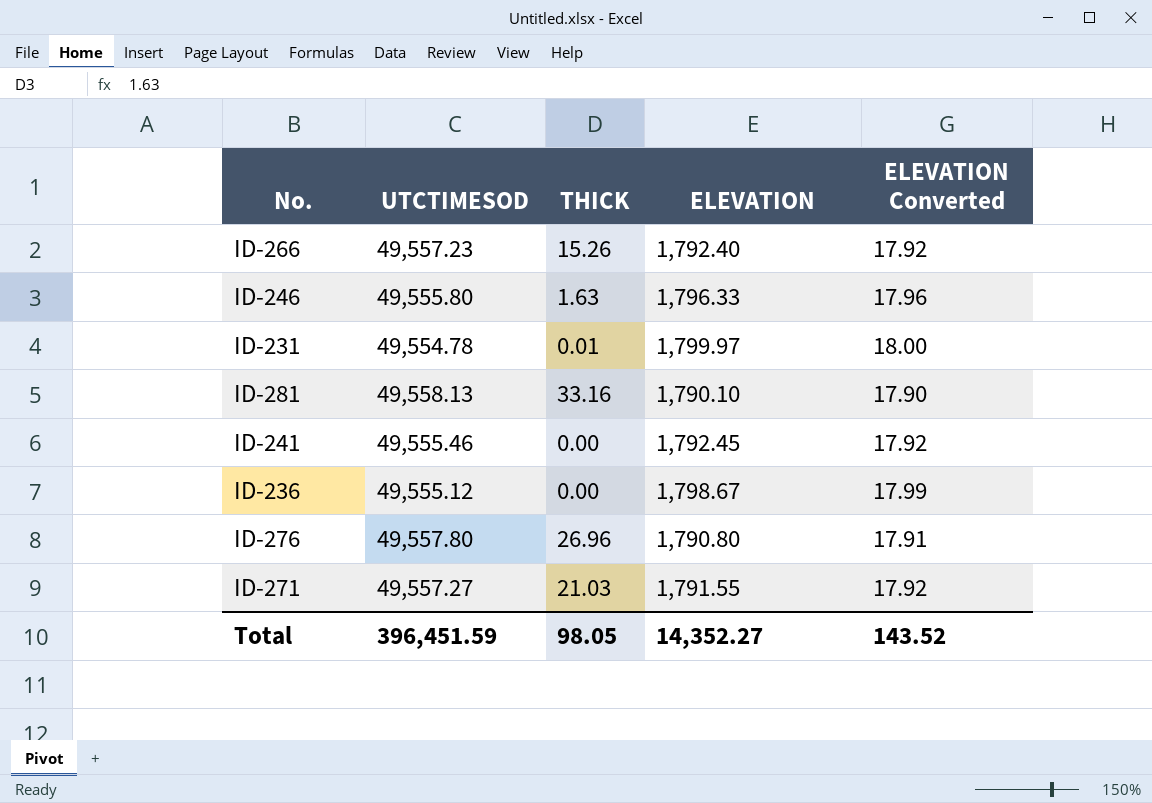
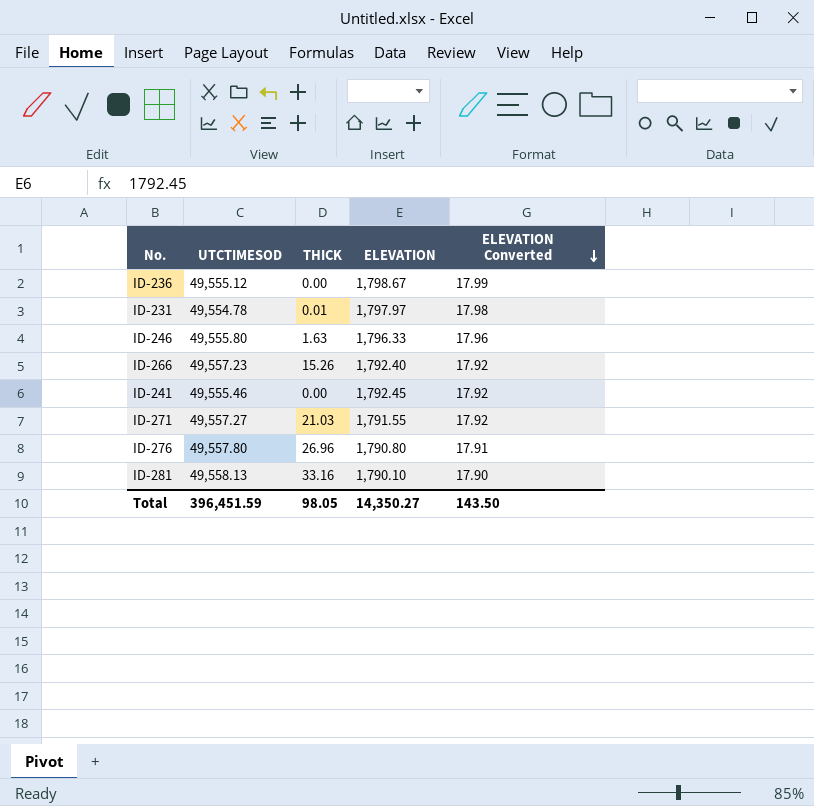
row order: none -> ELEVATION Converted descending
ID-231 | ELEVATION: 1,799.97 -> 1,797.97
ID-231 | ELEVATION Converted: 18.00 -> 17.98
Total | ELEVATION: 14,352.27 -> 14,350.27
Total | ELEVATION Converted: 143.52 -> 143.50

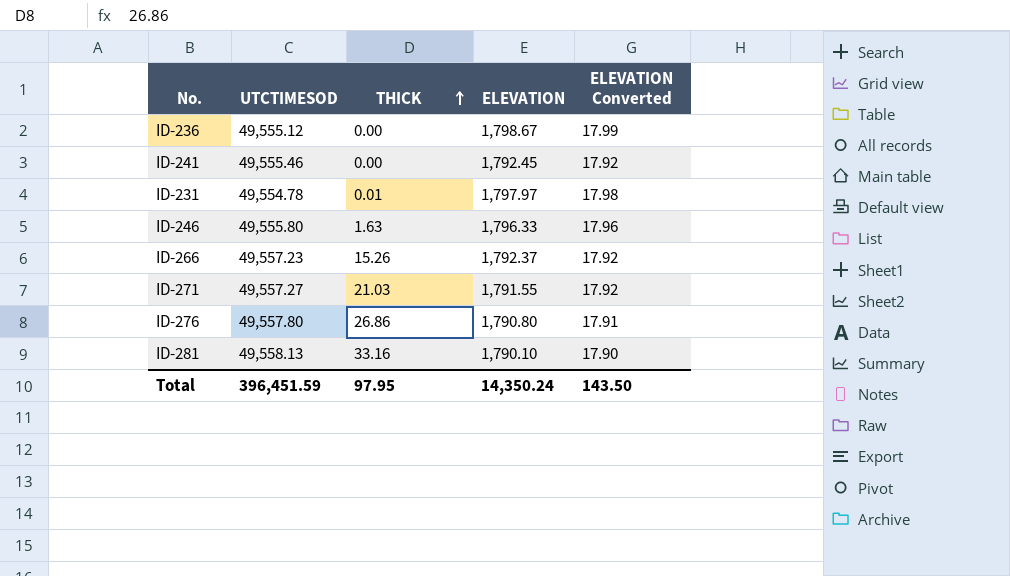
row order: ELEVATION Converted descending -> THICK ascending
ID-266 | ELEVATION: 1,792.40 -> 1,792.37
ID-276 | THICK: 26.96 -> 26.86
Total | THICK: 98.05 -> 97.95
Total | ELEVATION: 14,350.27 -> 14,350.24

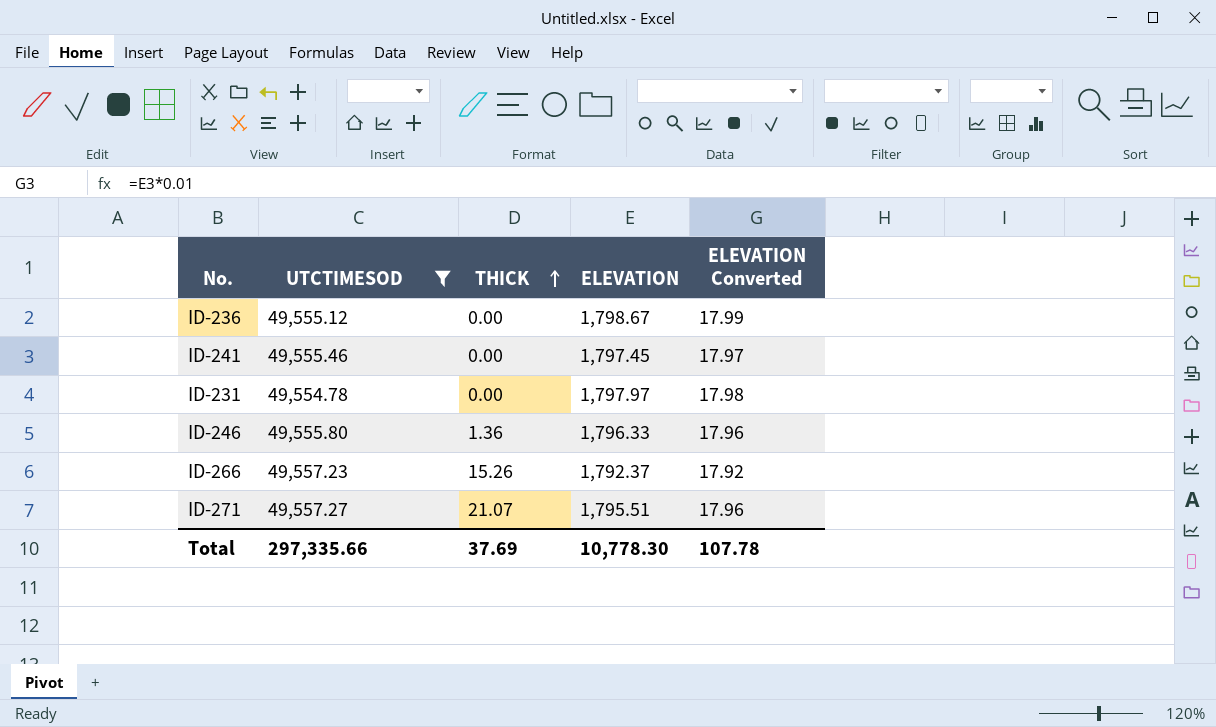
filter: none -> UTCTIMESOD <= 49,557.27
ID-241 | ELEVATION: 1,792.45 -> 1,797.45
ID-241 | ELEVATION Converted: 17.92 -> 17.97
ID-231 | THICK: 0.01 -> 0.00
ID-246 | THICK: 1.63 -> 1.36
ID-271 | THICK: 21.03 -> 21.07
ID-271 | ELEVATION: 1,791.55 -> 1,795.51
ID-271 | ELEVATION Converted: 17.92 -> 17.96
Total | UTCTIMESOD: 396,451.59 -> 297,335.66
Total | THICK: 97.95 -> 37.69
Total | ELEVATION: 14,350.24 -> 10,778.30
Total | ELEVATION Converted: 143.50 -> 107.78

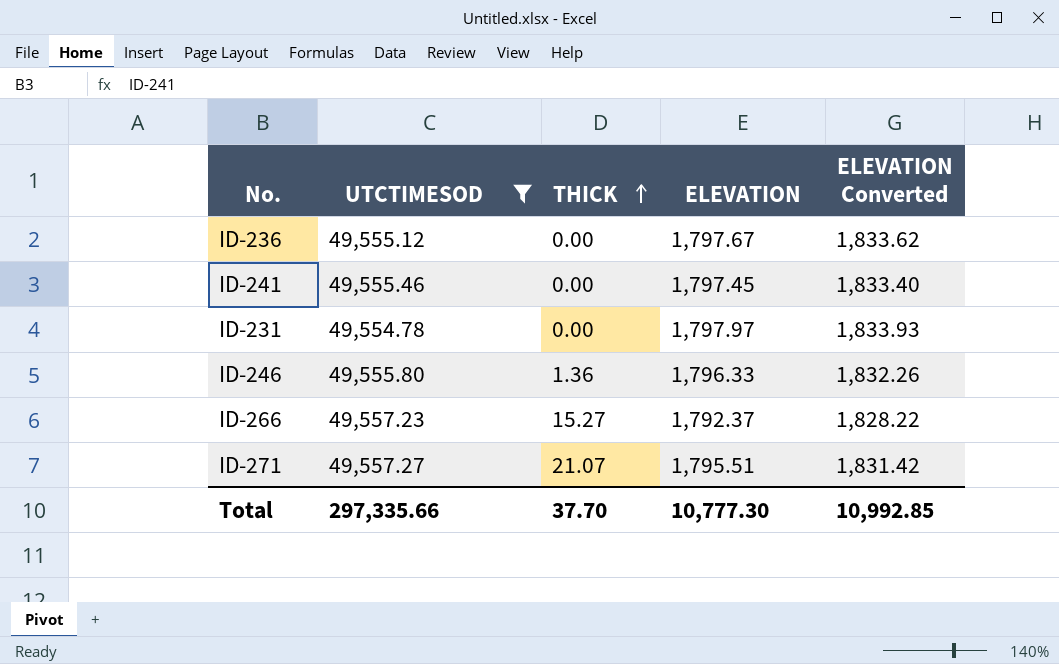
column ELEVATION Converted | formula: [ELEVATION] * 0.01 -> [ELEVATION] * 1.02
ID-236 | ELEVATION: 1,798.67 -> 1,797.67
ID-266 | THICK: 15.26 -> 15.27
Total | THICK: 37.69 -> 37.70
Total | ELEVATION: 10,778.30 -> 10,777.30
Total | ELEVATION Converted: 107.78 -> 10,992.85

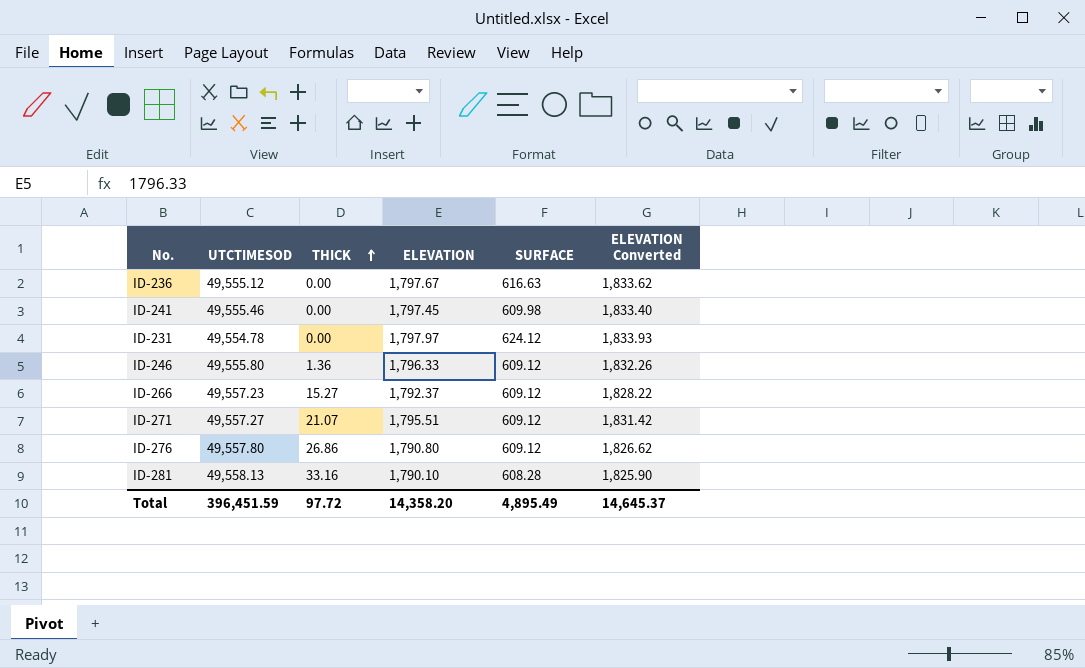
filter: UTCTIMESOD <= 49,557.27 -> none
column SURFACE | position: none -> 5
Total | UTCTIMESOD: 297,335.66 -> 396,451.59
Total | THICK: 37.70 -> 97.72
Total | ELEVATION: 10,777.30 -> 14,358.20
Total | ELEVATION Converted: 10,992.85 -> 14,645.37

